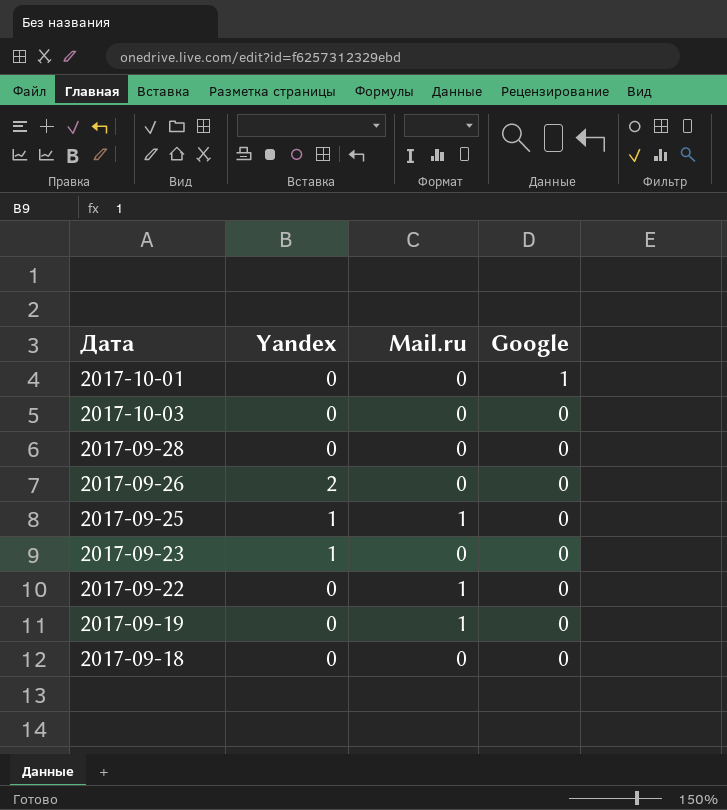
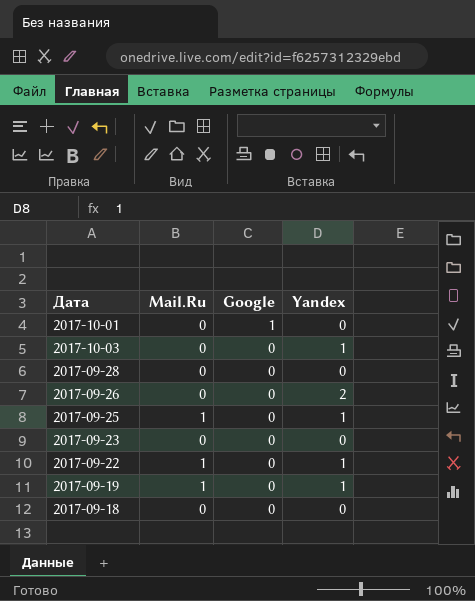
column name: Mail.ru -> Mail.Ru
column Yandex | position: 2 -> 4
2017-10-03 | Yandex: 0 -> 1
2017-09-23 | Yandex: 1 -> 0
2017-09-22 | Yandex: 0 -> 1
2017-09-19 | Yandex: 0 -> 1

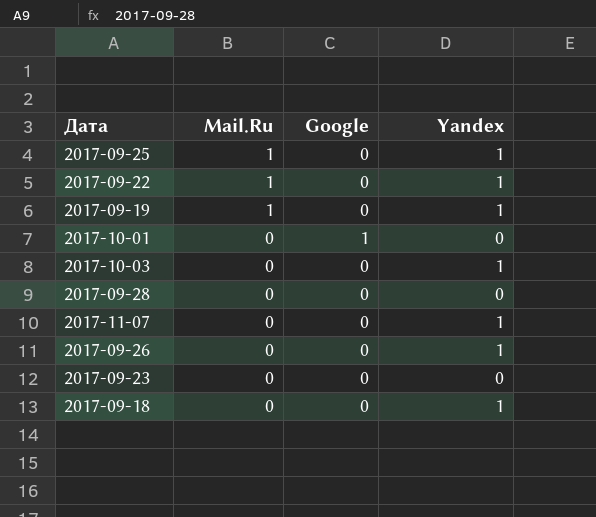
row order: Google descending -> Mail.Ru descending
row 2017-11-07: none -> 0 | 0 | 1
2017-09-26 | Yandex: 2 -> 1
2017-09-18 | Yandex: 0 -> 1

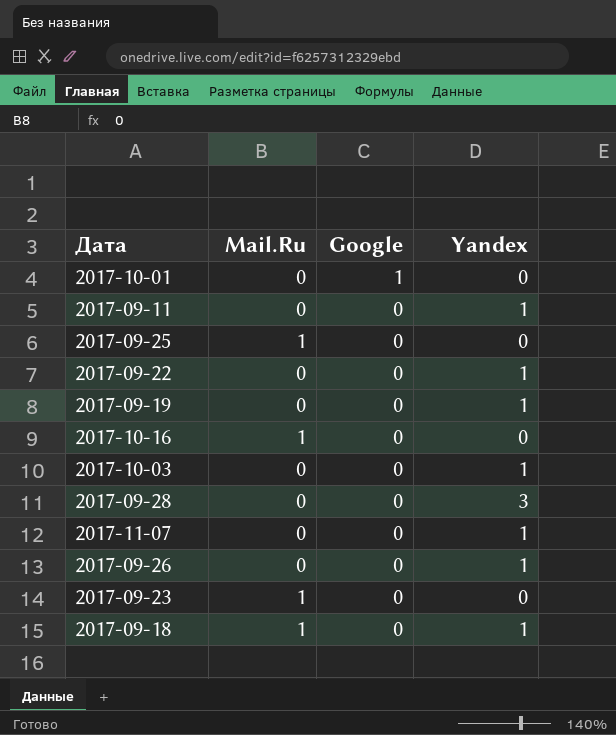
row order: Mail.Ru descending -> Google descending
row 2017-09-11: none -> 0 | 0 | 1
2017-09-25 | Yandex: 1 -> 0
2017-09-22 | Mail.Ru: 1 -> 0
2017-09-19 | Mail.Ru: 1 -> 0
row 2017-10-16: none -> 1 | 0 | 0
2017-09-28 | Yandex: 0 -> 3
2017-09-23 | Mail.Ru: 0 -> 1
2017-09-18 | Mail.Ru: 0 -> 1

